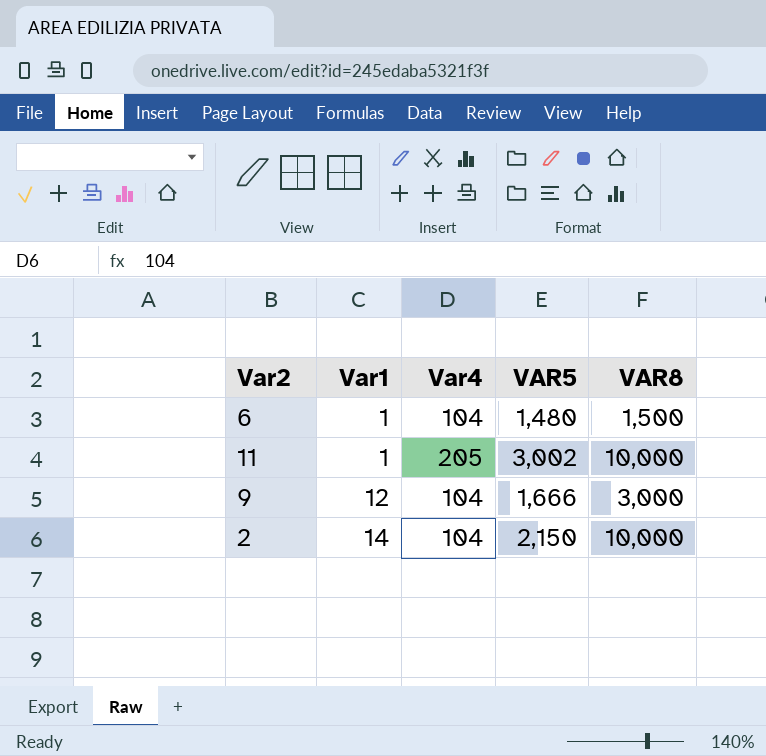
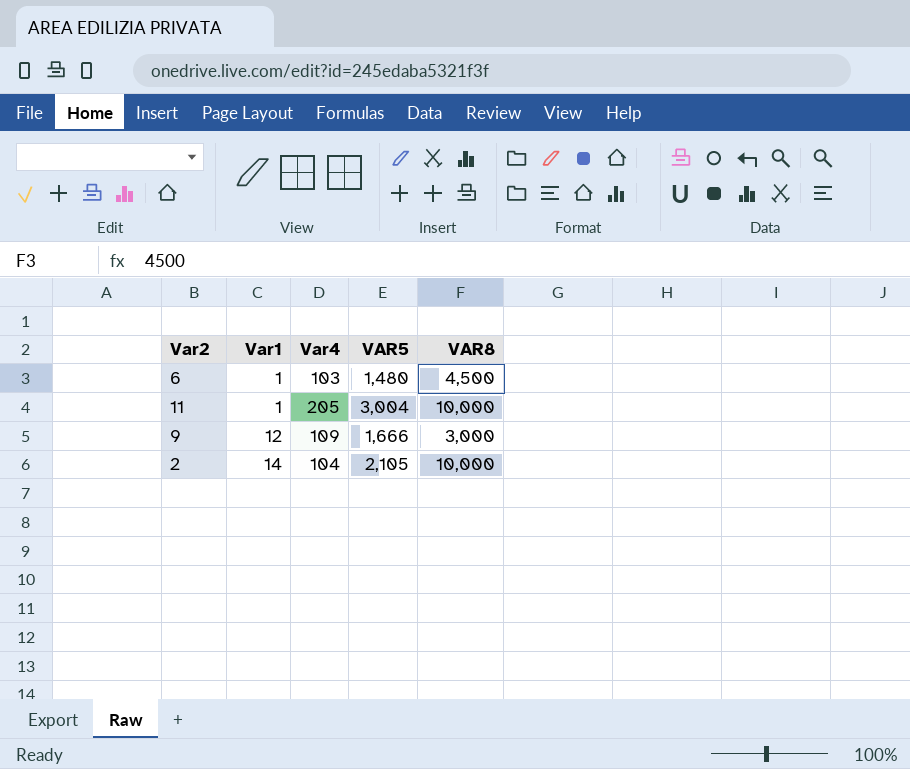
6 | Var4: 104 -> 103
6 | VAR8: 1,500 -> 4,500
11 | VAR5: 3,002 -> 3,004
9 | Var4: 104 -> 109
2 | VAR5: 2,150 -> 2,105

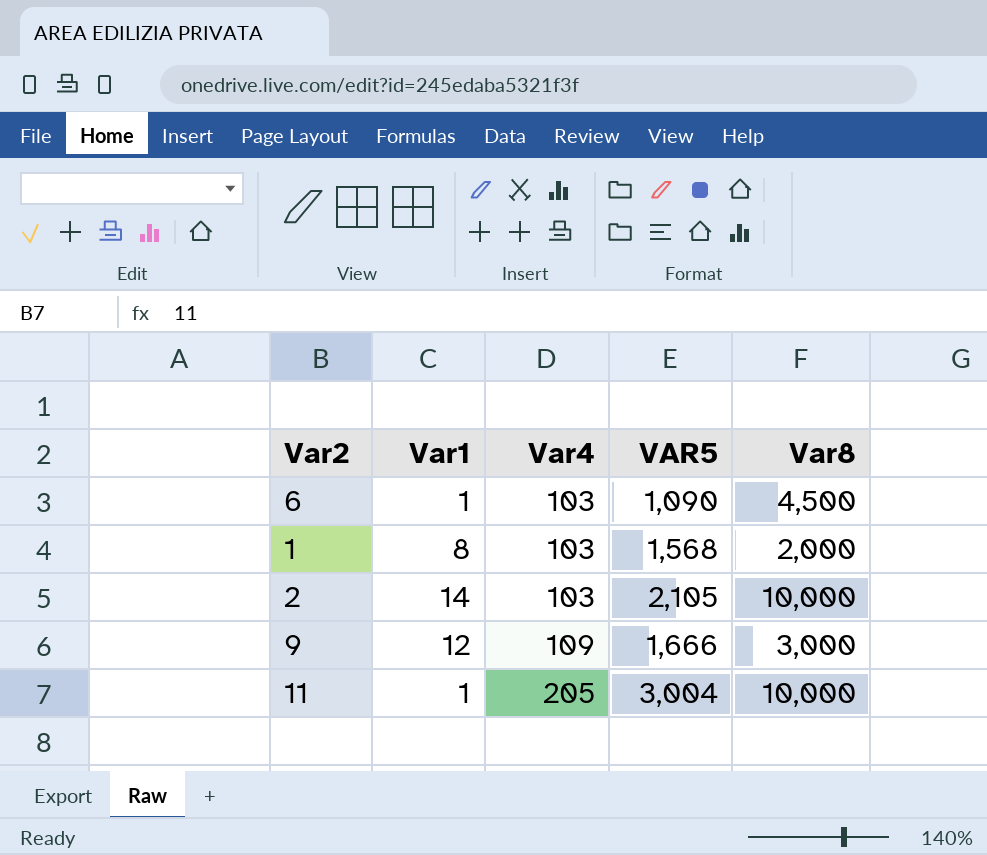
row order: Var1 ascending -> Var4 ascending
column name: VAR8 -> Var8
6 | VAR5: 1,480 -> 1,090
row 1: none -> 8 | 103 | 1,568 | 2,000
2 | Var4: 104 -> 103

